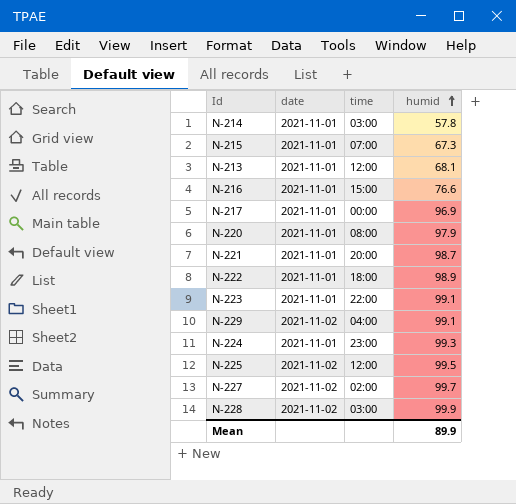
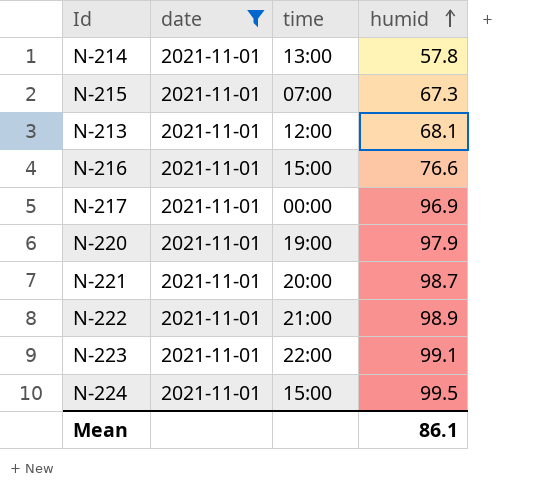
filter: none -> date = 2021-11-01
N-214 | time: 03:00 -> 13:00
N-220 | time: 08:00 -> 19:00
N-222 | time: 18:00 -> 21:00
N-224 | time: 23:00 -> 15:00
N-224 | humid: 99.3 -> 99.5
Mean | humid: 89.9 -> 86.1

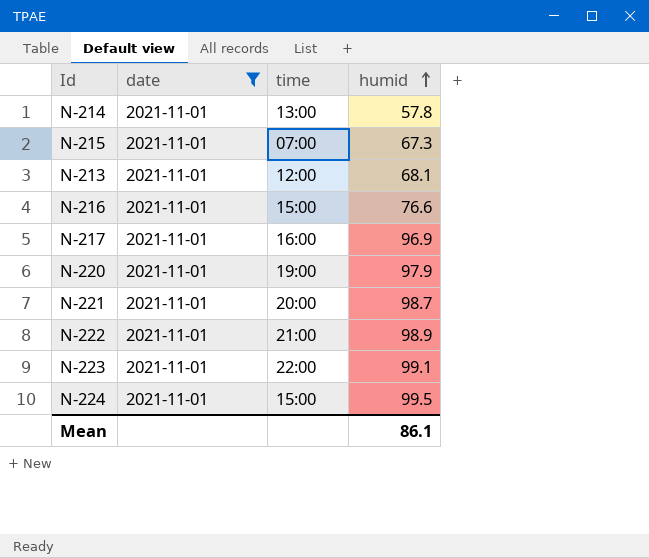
N-217 | time: 00:00 -> 16:00

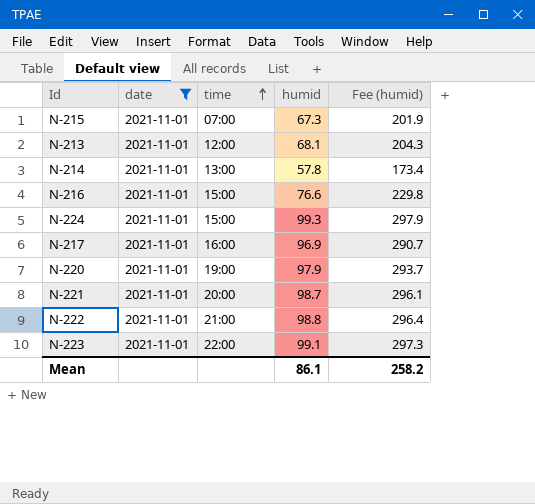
row order: humid ascending -> time ascending
column Fee (humid) | formula: none -> [humid] * 3
N-224 | humid: 99.5 -> 99.3
N-222 | humid: 98.9 -> 98.8

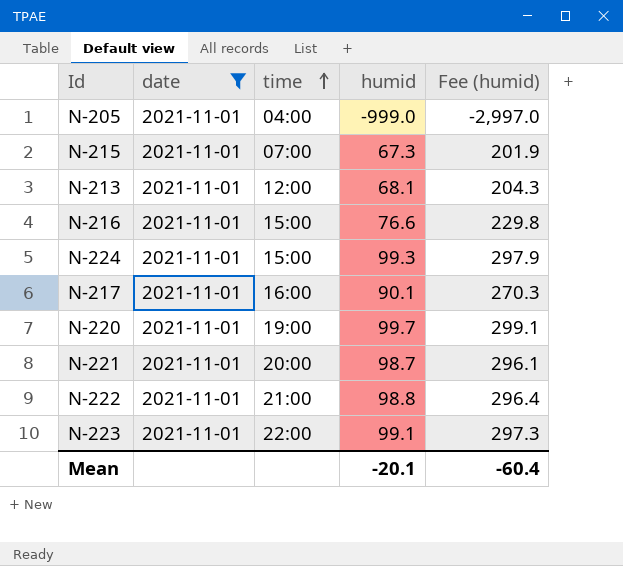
row N-214: 2021-11-01 | 13:00 | 57.8 | 173.4 -> none
row N-205: none -> 2021-11-01 | 04:00 | -999.0 | -2,997.0
N-217 | humid: 96.9 -> 90.1
N-217 | Fee (humid): 290.7 -> 270.3
N-220 | humid: 97.9 -> 99.7
N-220 | Fee (humid): 293.7 -> 299.1
Mean | humid: 86.1 -> -20.1
Mean | Fee (humid): 258.2 -> -60.4

